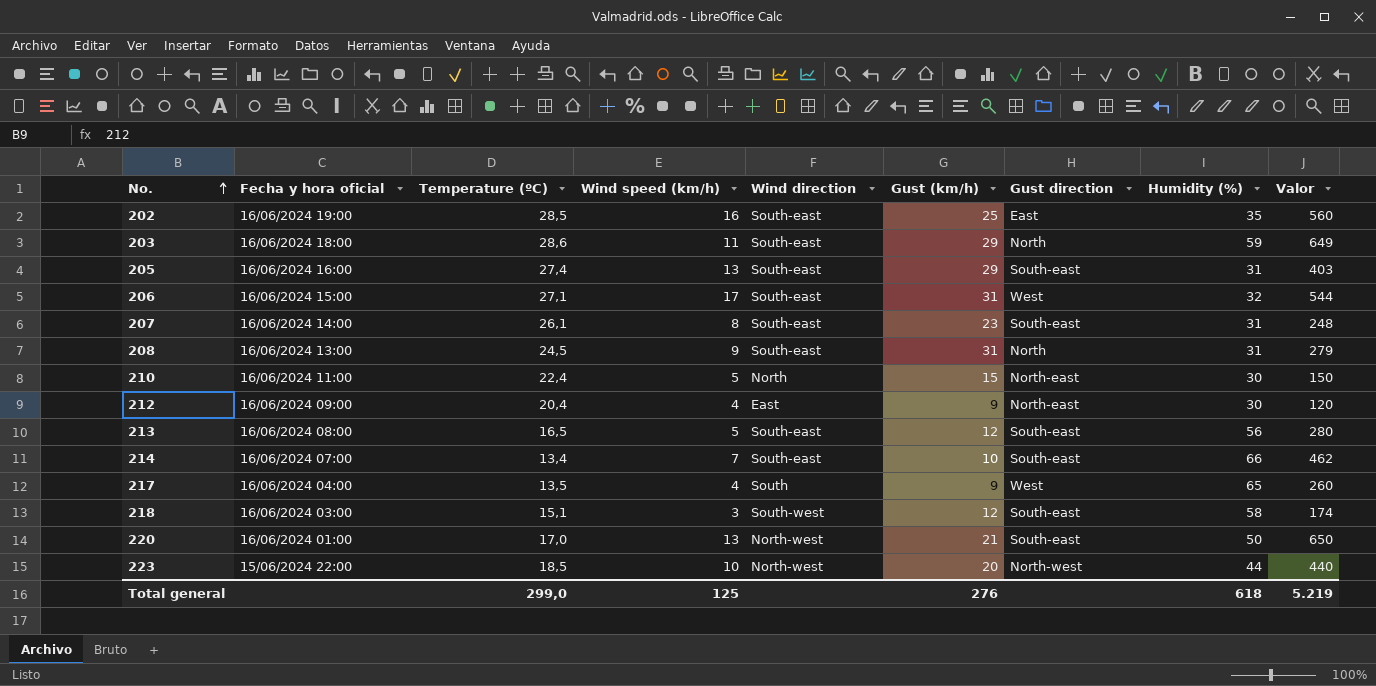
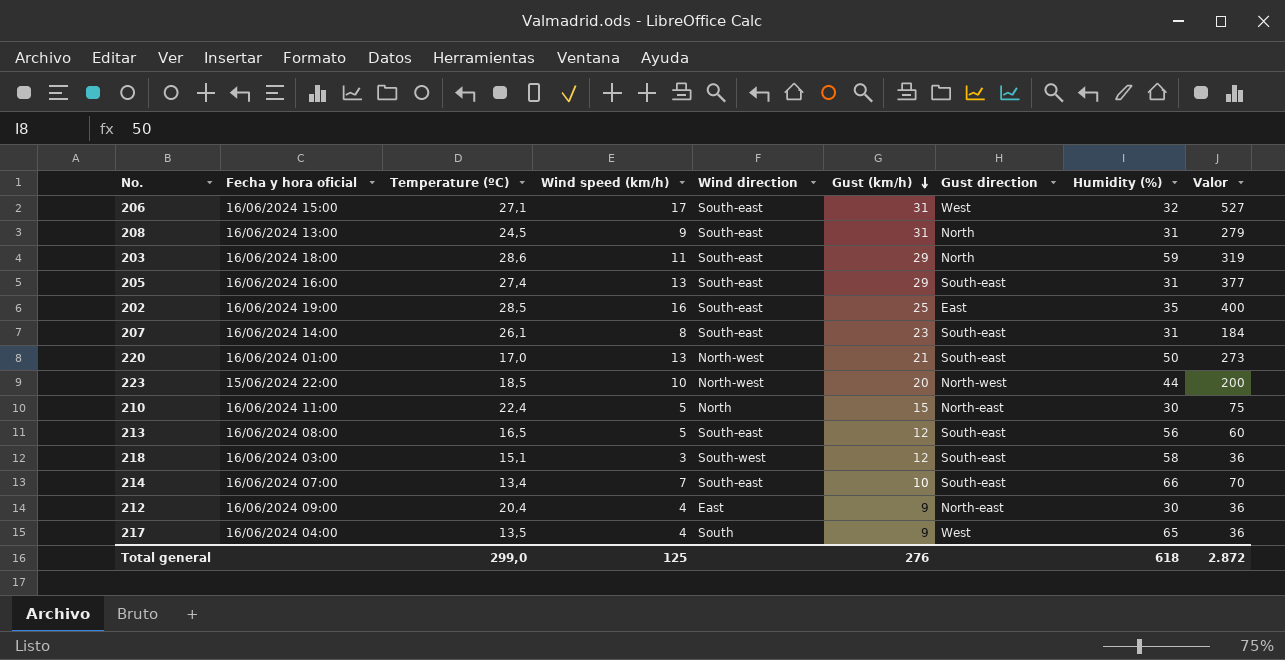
row order: No. ascending -> Gust (km/h) descending
column Valor | formula: [Wind speed (km/h)] * [Humidity (%)] -> [Wind speed (km/h)] * [Gust (km/h)]
Total general | Valor: 5.219 -> 2.872

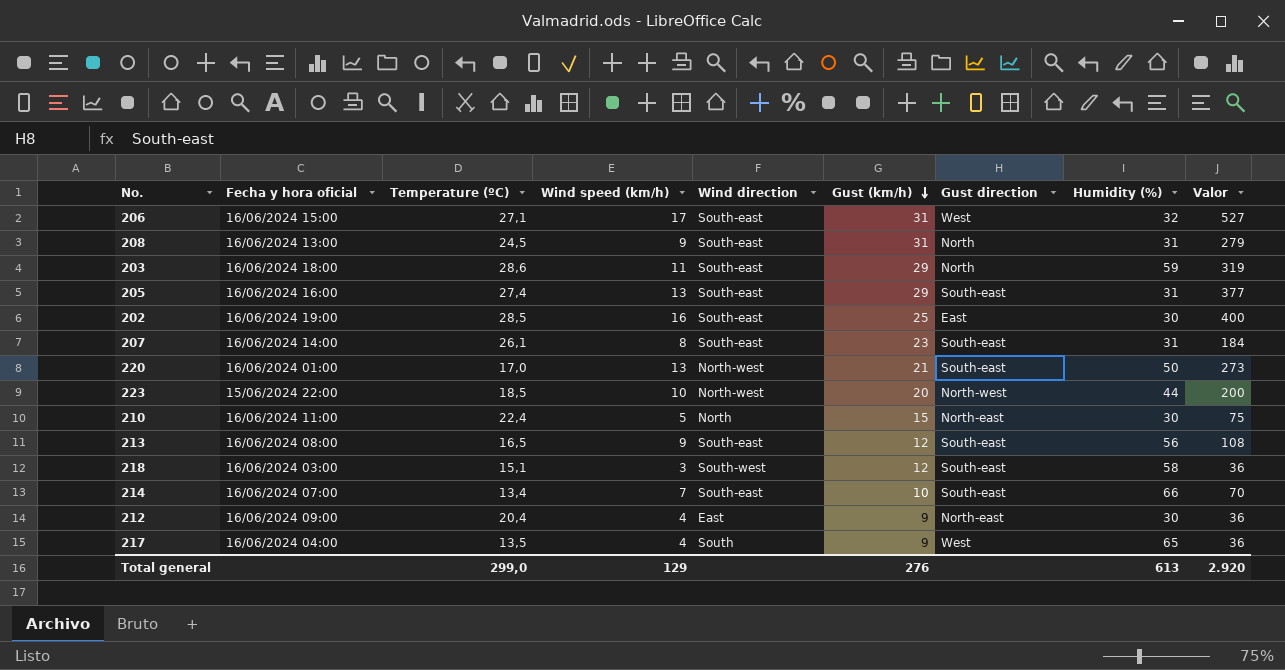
202 | Humidity (%): 35 -> 30
213 | Wind speed (km/h): 5 -> 9
213 | Valor: 60 -> 108
Total general | Wind speed (km/h): 125 -> 129
Total general | Humidity (%): 618 -> 613
Total general | Valor: 2.872 -> 2.920

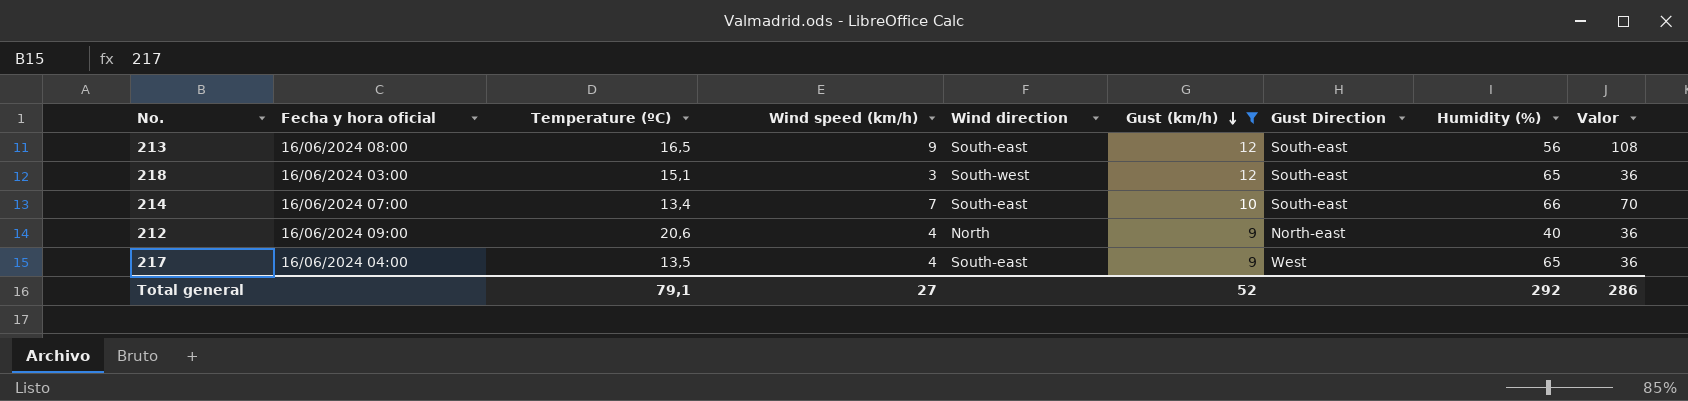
filter: none -> Gust (km/h) <= 12
column name: Gust direction -> Gust Direction
218 | Humidity (%): 58 -> 65
212 | Temperature (ºC): 20,4 -> 20,6
212 | Wind direction: East -> North
212 | Humidity (%): 30 -> 40
217 | Wind direction: South -> South-east
Total general | Temperature (ºC): 299,0 -> 79,1
Total general | Wind speed (km/h): 129 -> 27
Total general | Gust (km/h): 276 -> 52
Total general | Humidity (%): 613 -> 292
Total general | Valor: 2.920 -> 286

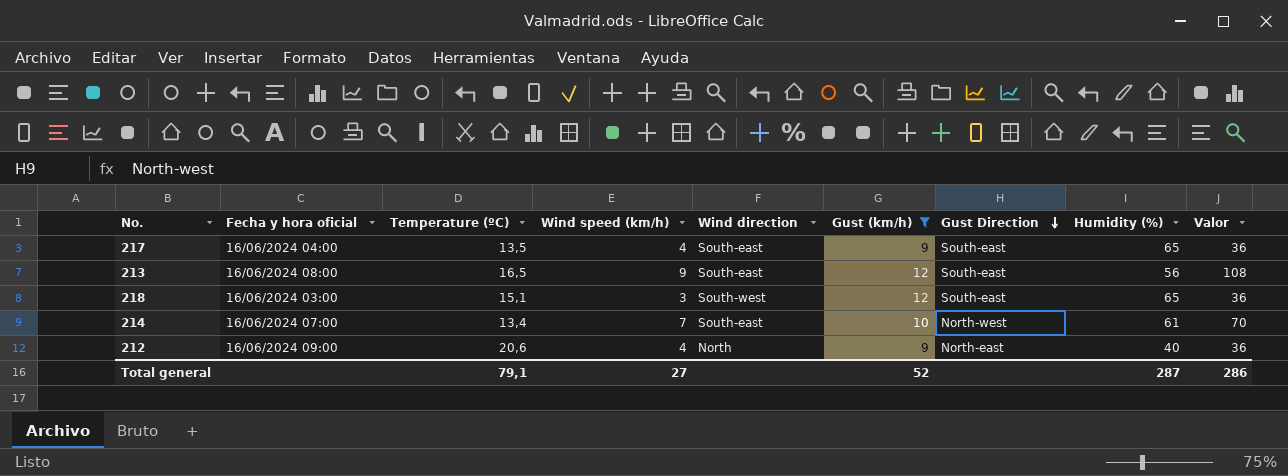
row order: Gust (km/h) descending -> Gust Direction descending
217 | Gust Direction: West -> South-east
214 | Gust Direction: South-east -> North-west
214 | Humidity (%): 66 -> 61
Total general | Humidity (%): 292 -> 287

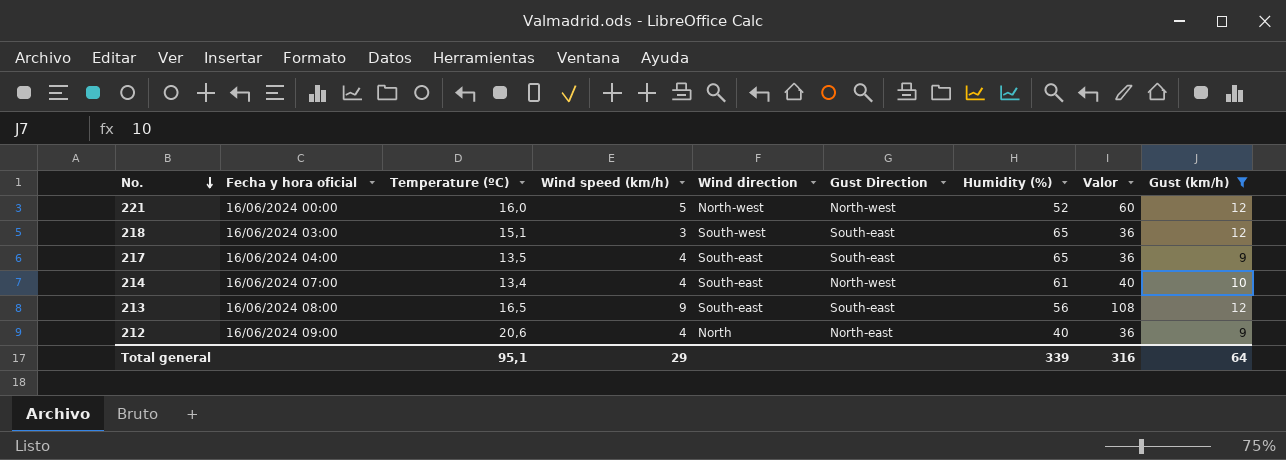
row order: Gust Direction descending -> No. descending
column Gust (km/h) | position: 6 -> 9
row 221: none -> 16/06/2024 00:00 | 16,0 | 5 | North-west | North-west | 52 | 60 | 12
214 | Wind speed (km/h): 7 -> 4
214 | Valor: 70 -> 40
Total general | Temperature (ºC): 79,1 -> 95,1
Total general | Wind speed (km/h): 27 -> 29
Total general | Humidity (%): 287 -> 339
Total general | Valor: 286 -> 316
Total general | Gust (km/h): 52 -> 64

